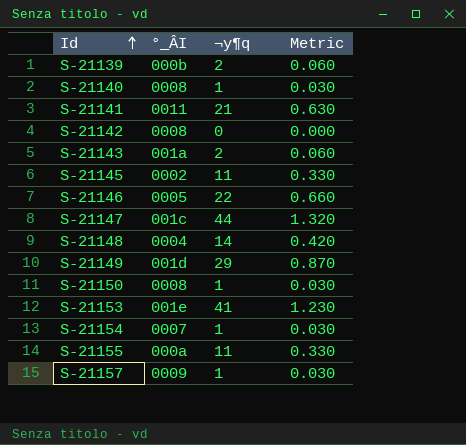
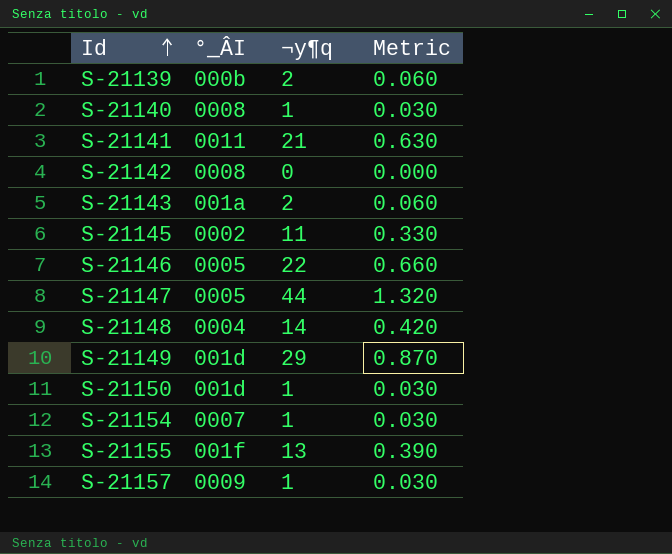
row S-21153: 001e | 41 | 1.230 -> none
S-21147 | °_ÂI: 001c -> 0005
S-21150 | °_ÂI: 0008 -> 001d
S-21155 | °_ÂI: 000a -> 001f
S-21155 | ¬y¶q: 11 -> 13
S-21155 | Metric: 0.330 -> 0.390

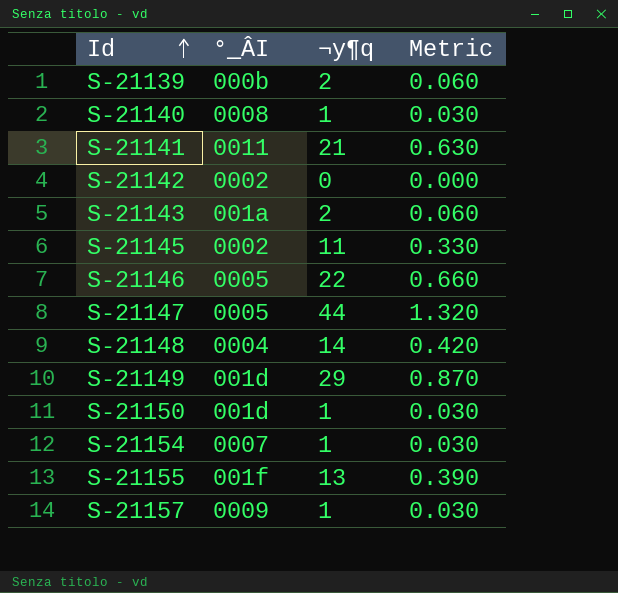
S-21142 | °_ÂI: 0008 -> 0002

